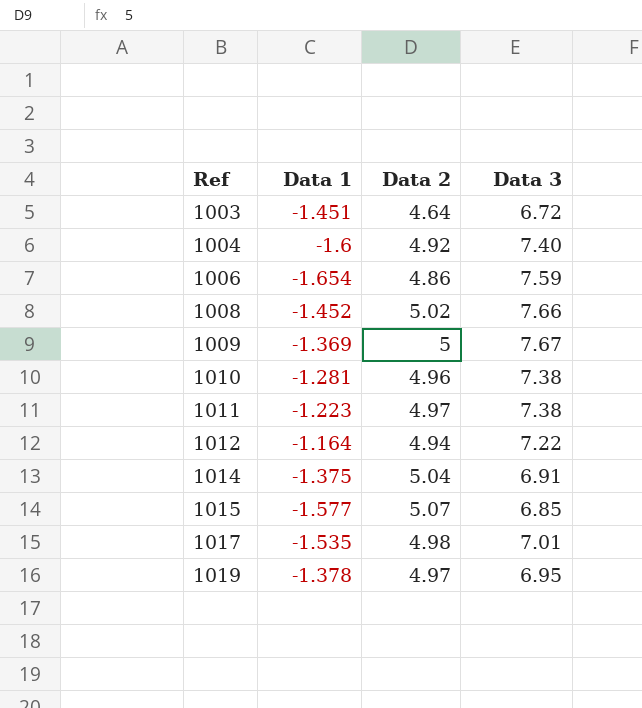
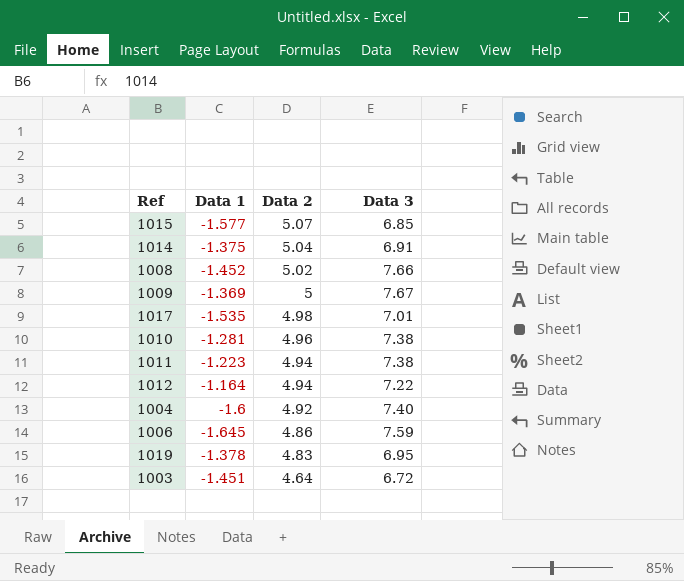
row order: Ref ascending -> Data 2 descending
1011 | Data 2: 4.97 -> 4.94
1006 | Data 1: -1.654 -> -1.645
1019 | Data 2: 4.97 -> 4.83

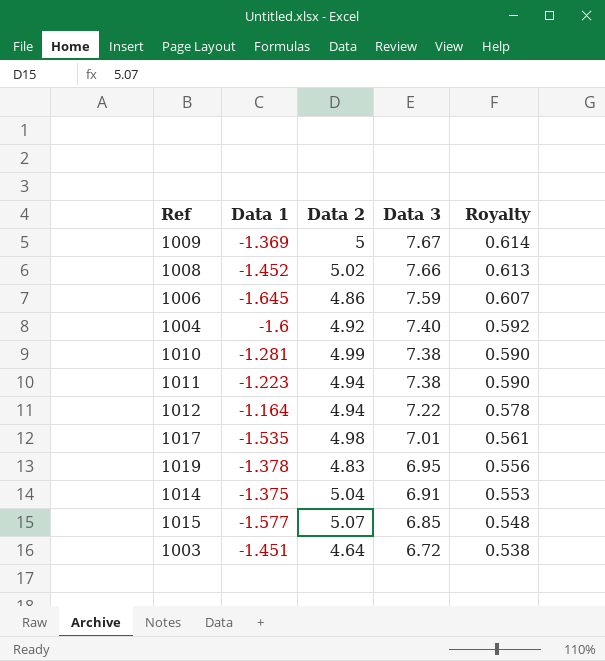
row order: Data 2 descending -> Data 3 descending
column Royalty | formula: none -> [Data 3] * 0.08
1010 | Data 2: 4.96 -> 4.99

